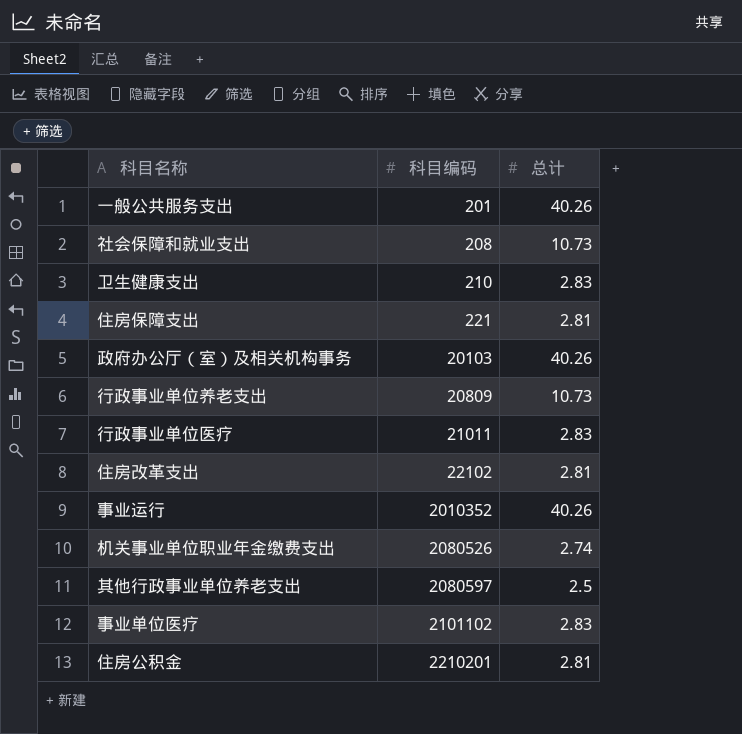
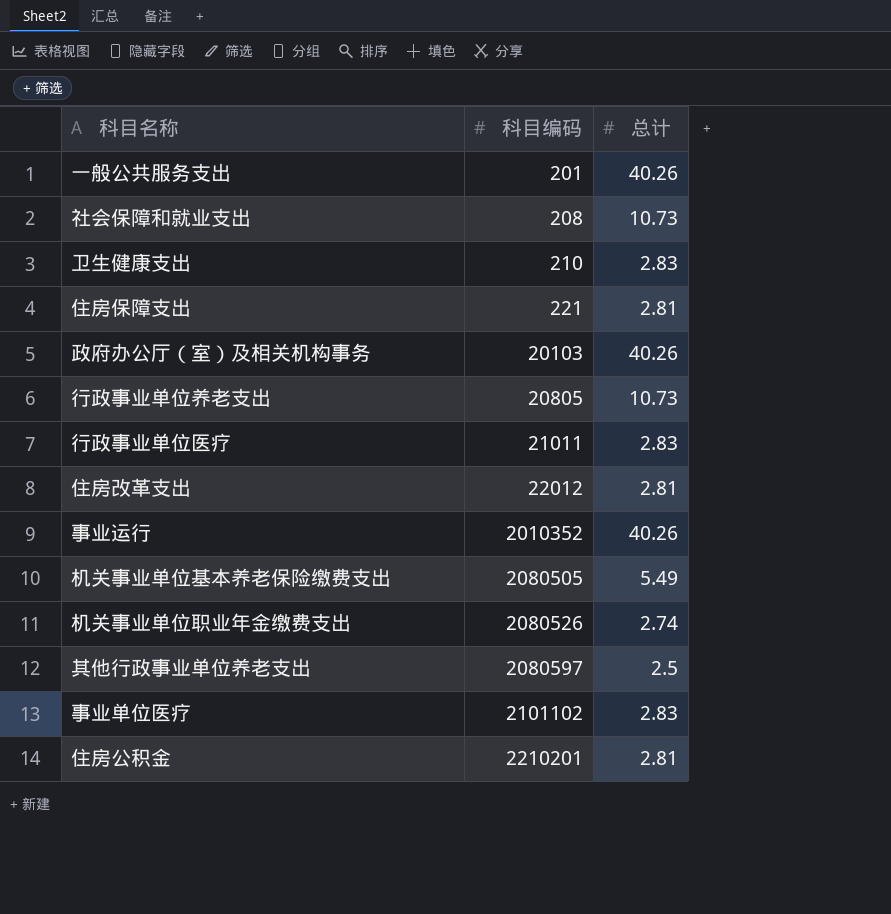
行政事业单位养老支出 | 科目编码: 20809 -> 20805
住房改革支出 | 科目编码: 22102 -> 22012
row 机关事业单位基本养老保险缴费支出: none -> 2080505 | 5.49

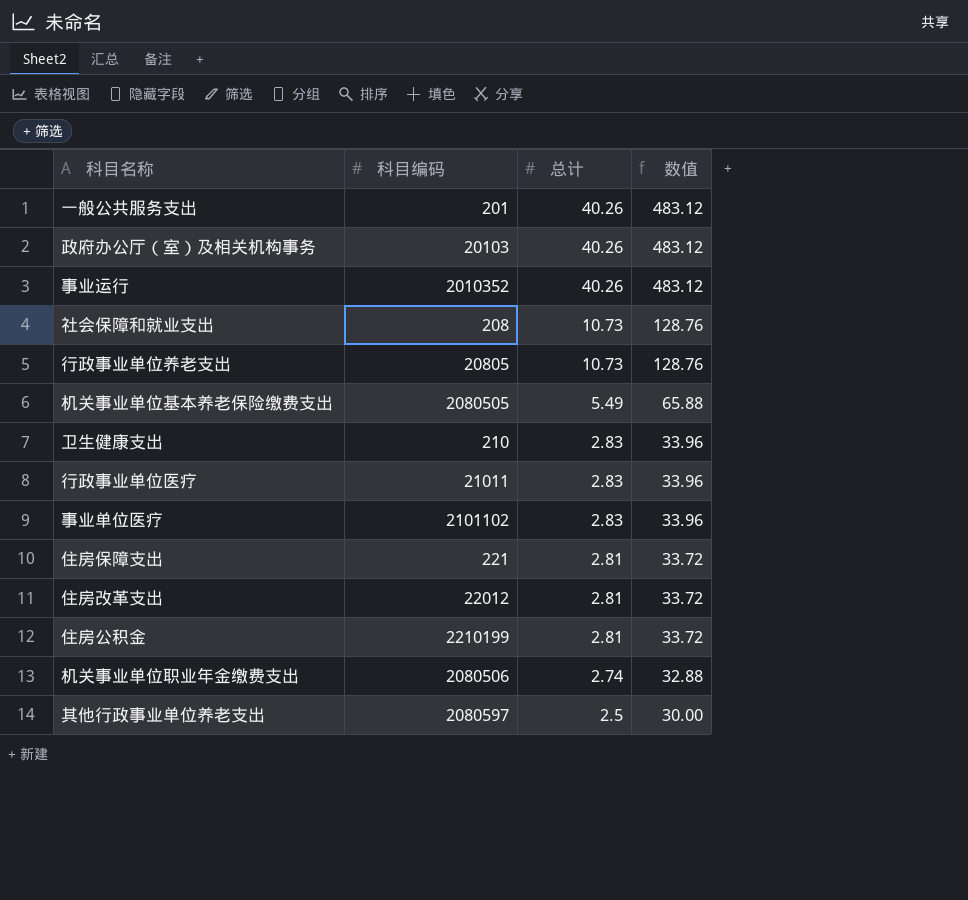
row order: 科目编码 ascending -> 总计 descending
column 数值 | formula: none -> [总计] * 12
住房公积金 | 科目编码: 2210201 -> 2210199
机关事业单位职业年金缴费支出 | 科目编码: 2080526 -> 2080506

